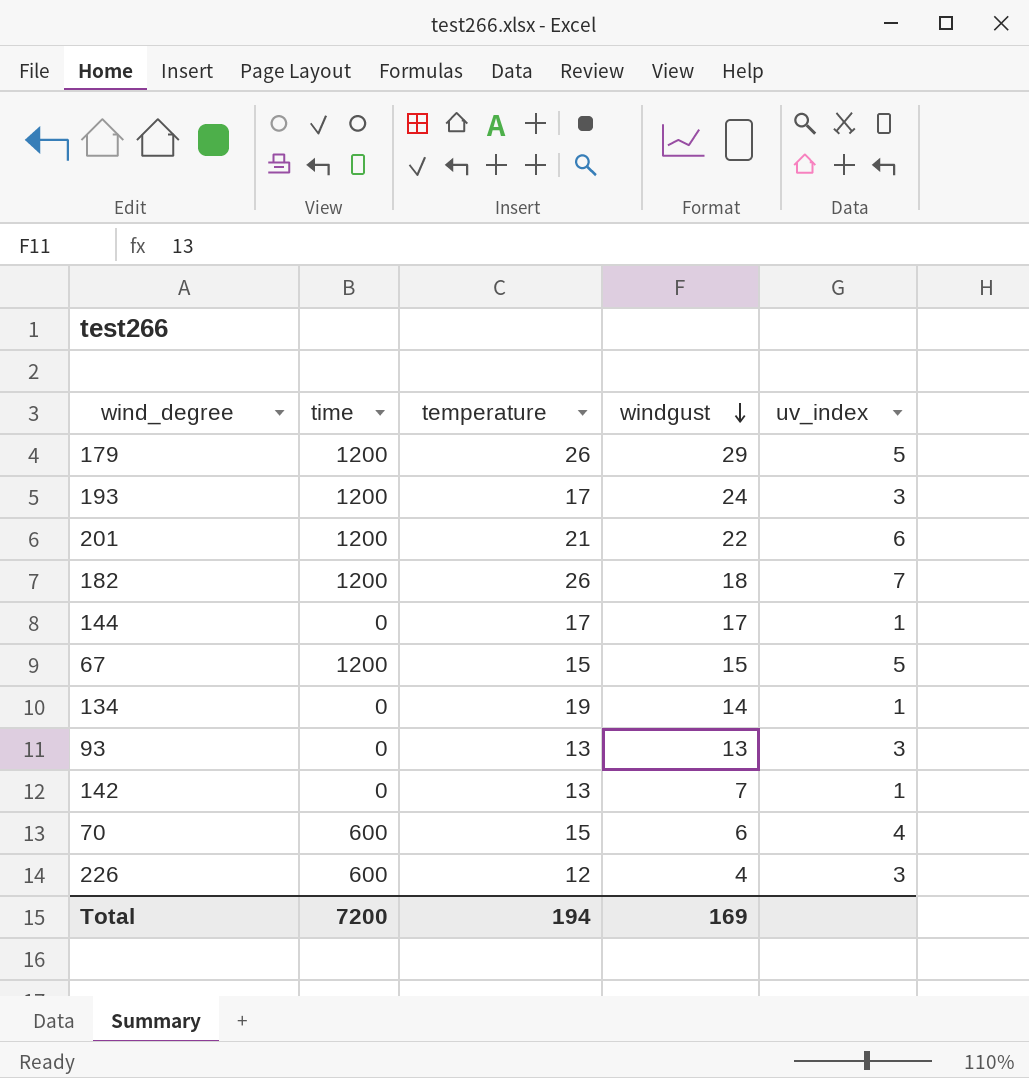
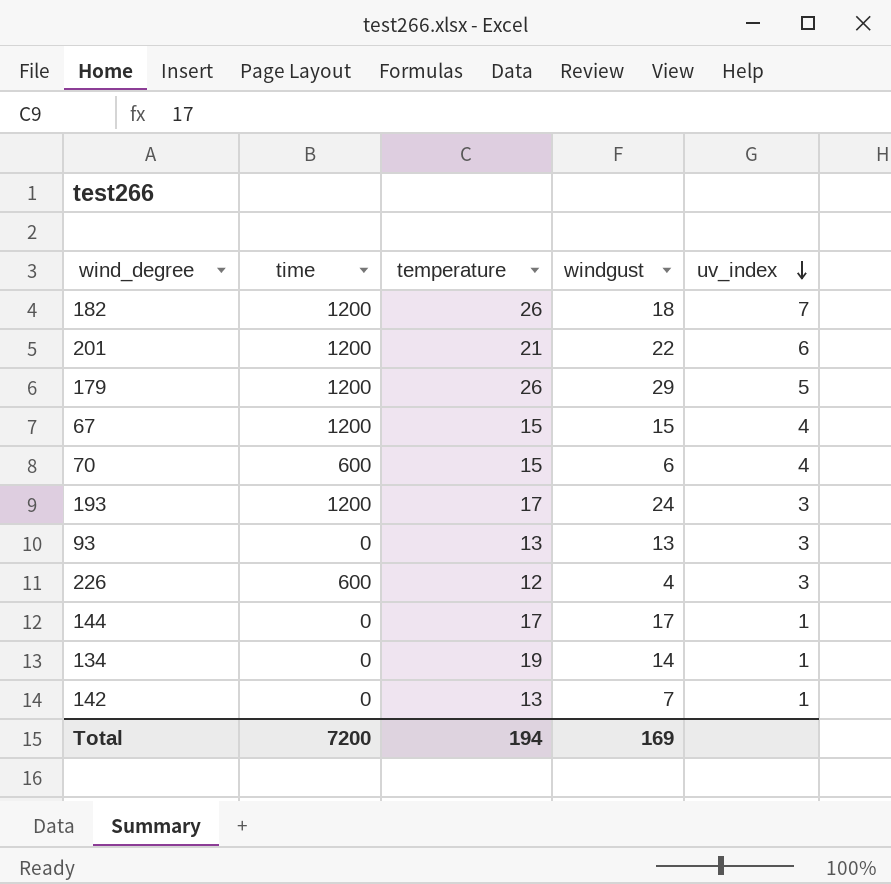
row order: windgust descending -> uv_index descending
67 | uv_index: 5 -> 4

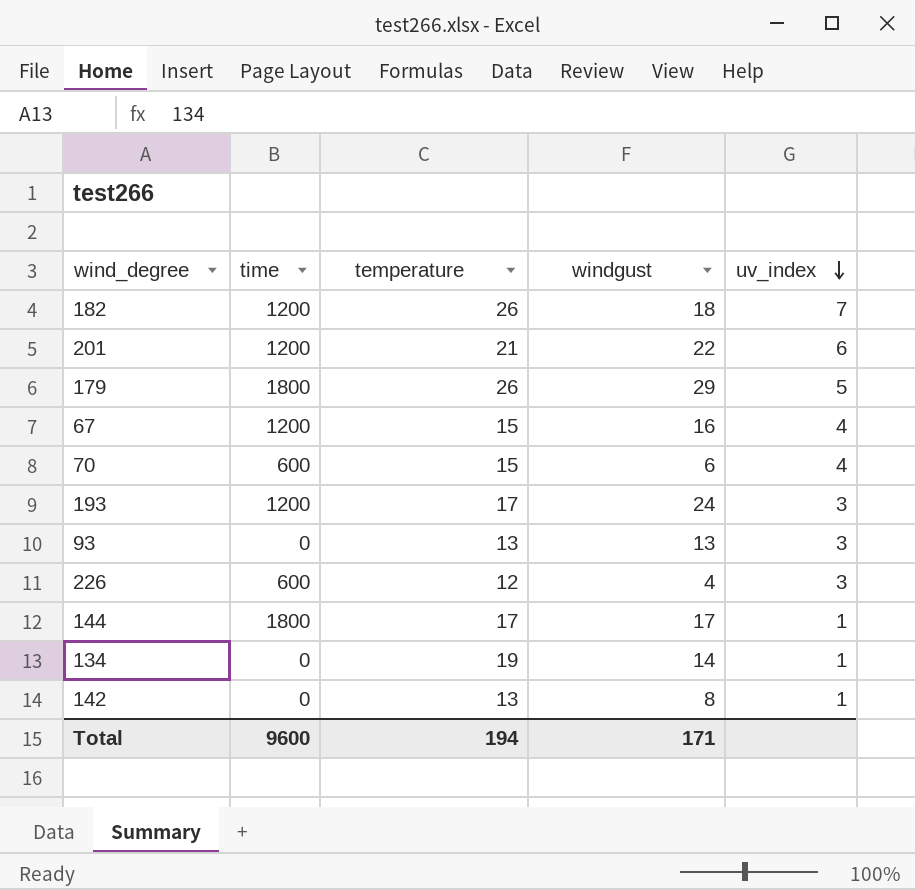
179 | time: 1200 -> 1800
67 | windgust: 15 -> 16
144 | time: 0 -> 1800
142 | windgust: 7 -> 8
Total | time: 7200 -> 9600
Total | windgust: 169 -> 171

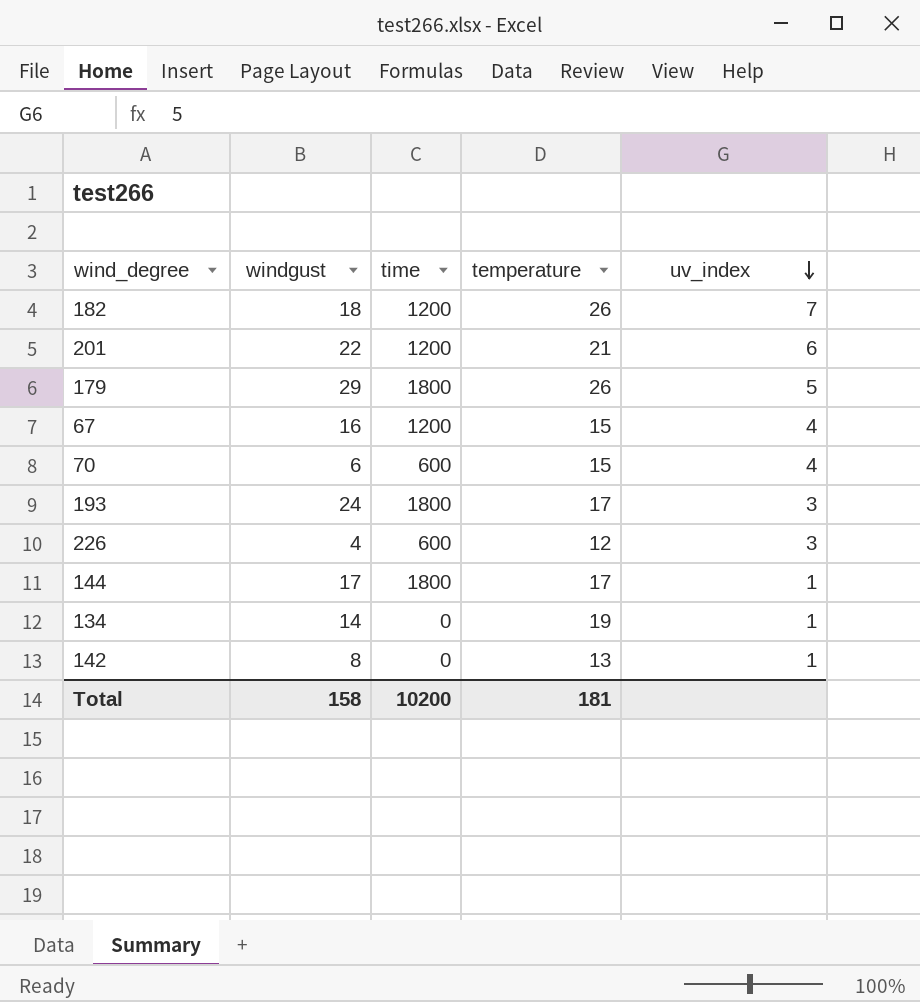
column windgust | position: 4 -> 2
row 93: 0 | 13 | 13 | 3 -> none
193 | time: 1200 -> 1800
Total | windgust: 171 -> 158
Total | time: 9600 -> 10200
Total | temperature: 194 -> 181

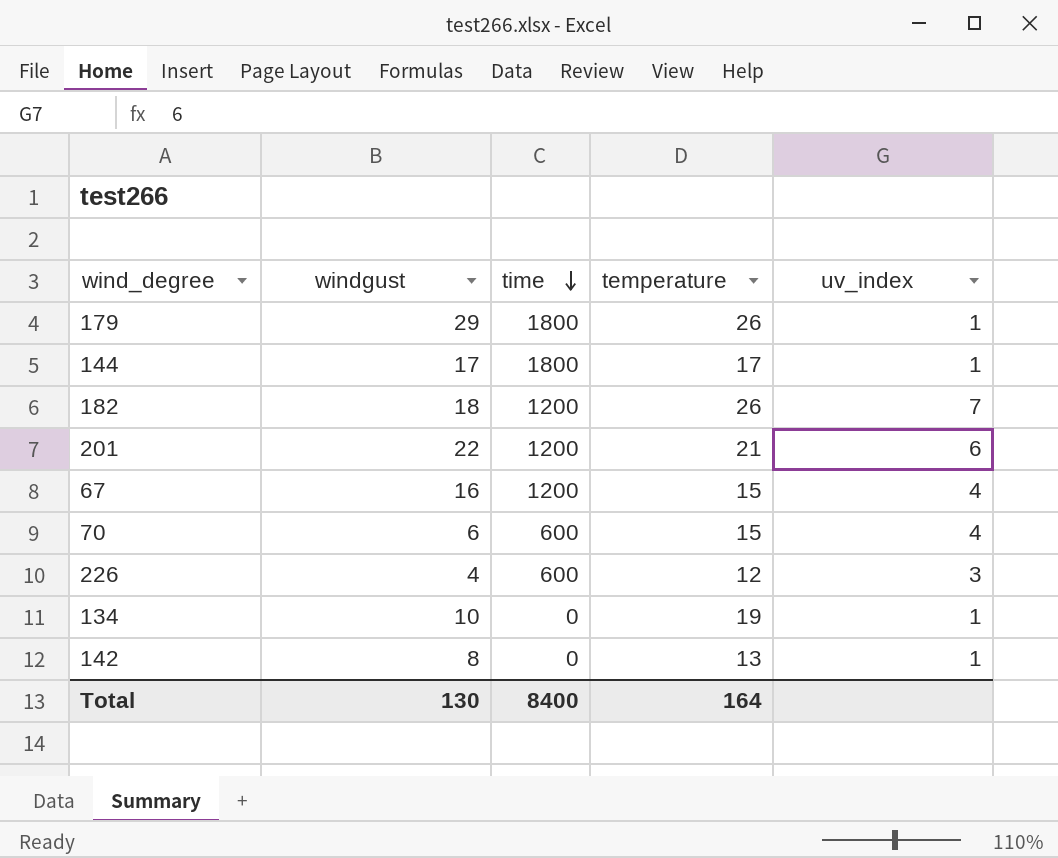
row order: uv_index descending -> time descending
row 193: 24 | 1800 | 17 | 3 -> none
179 | uv_index: 5 -> 1
134 | windgust: 14 -> 10
Total | windgust: 158 -> 130
Total | time: 10200 -> 8400
Total | temperature: 181 -> 164

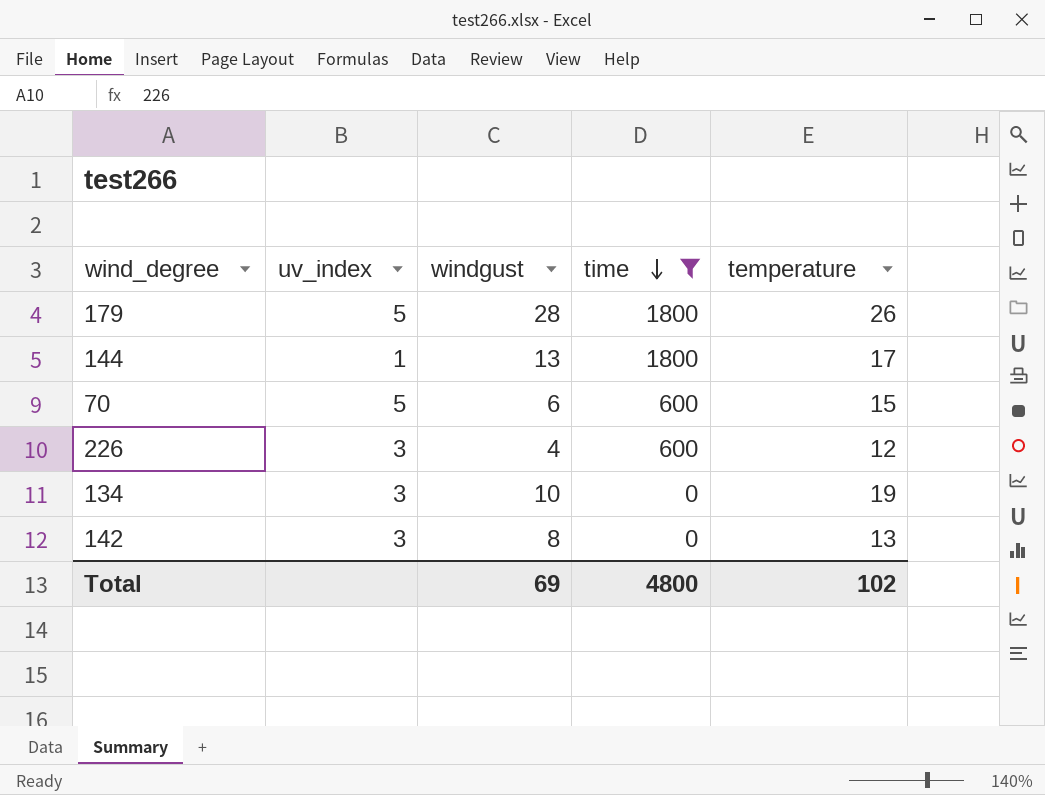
filter: none -> time != 1200
column uv_index | position: 5 -> 2
179 | uv_index: 1 -> 5
179 | windgust: 29 -> 28
144 | windgust: 17 -> 13
70 | uv_index: 4 -> 5
134 | uv_index: 1 -> 3
142 | uv_index: 1 -> 3
Total | windgust: 130 -> 69
Total | time: 8400 -> 4800
Total | temperature: 164 -> 102

